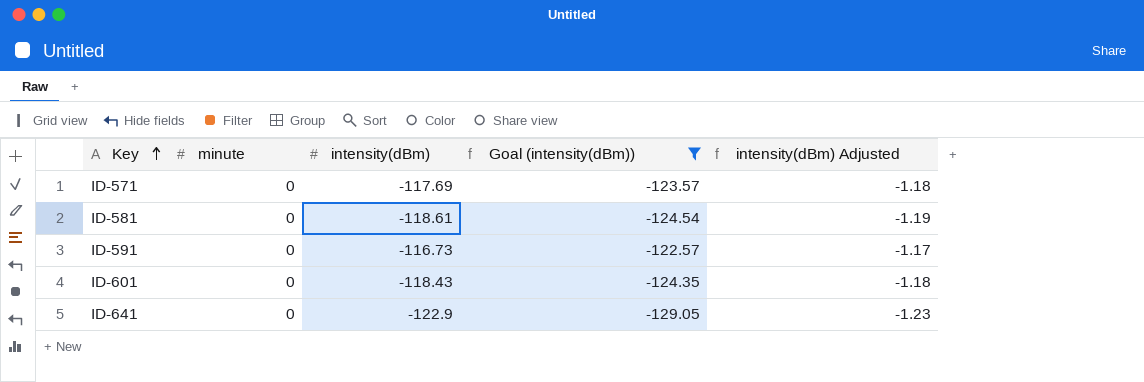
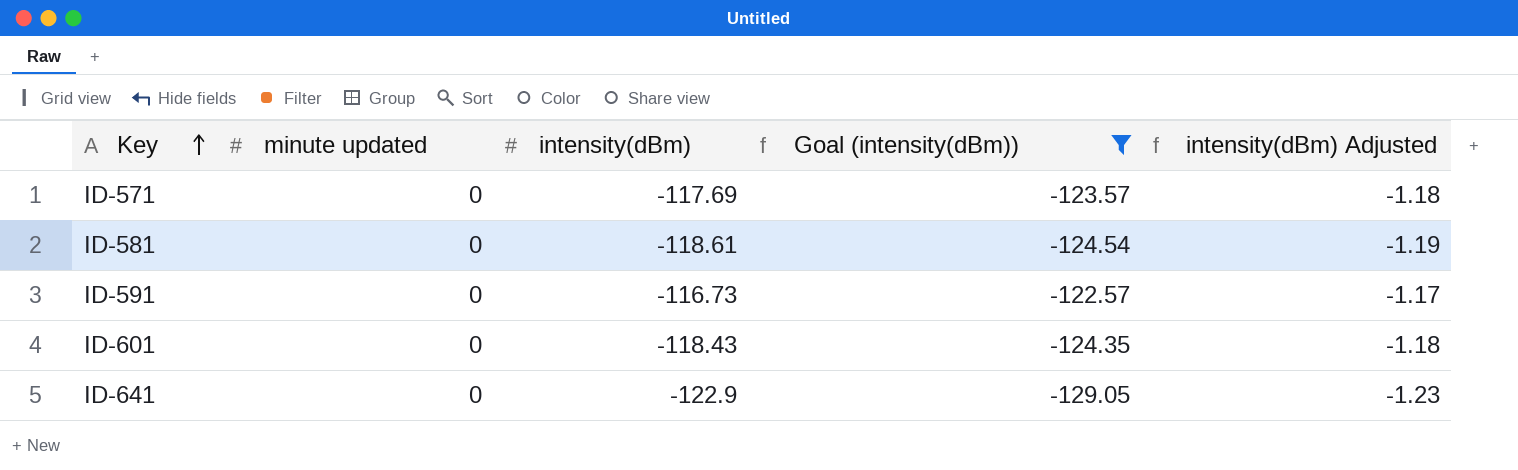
column name: minute -> minute updated

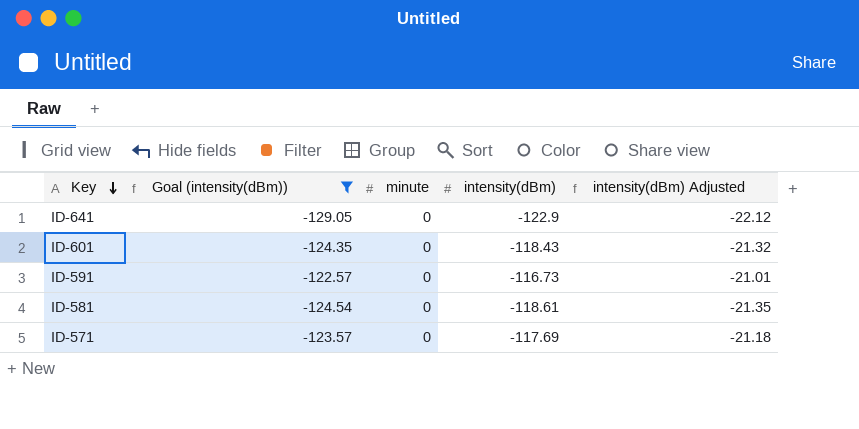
row order: Key ascending -> Key descending
column Goal (intensity(dBm)) | position: 4 -> 2
column name: minute updated -> minute
column intensity(dBm) Adjusted | formula: [intensity(dBm)] * 0.01 -> [intensity(dBm)] * 0.18

